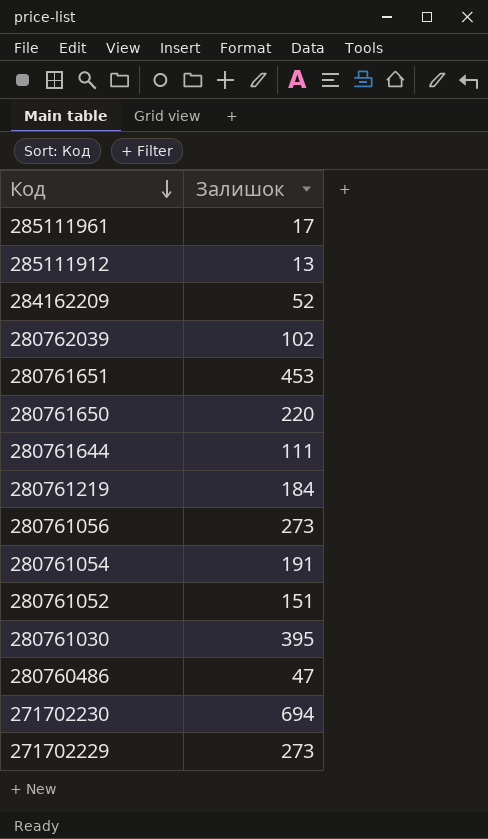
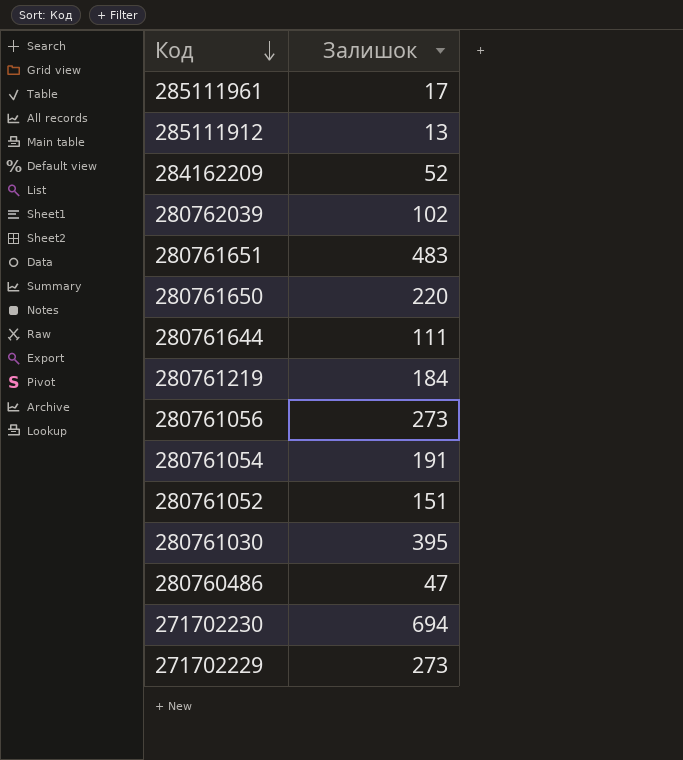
280761651 | Залишок: 453 -> 483

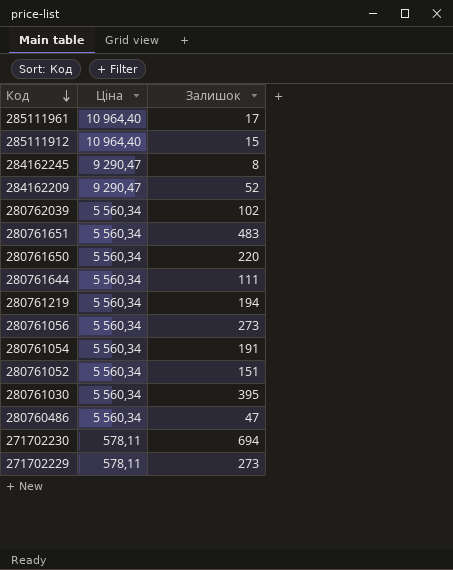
column Ціна | position: none -> 2
285111912 | Залишок: 13 -> 15
row 284162245: none -> 9 290,47 | 8
280761219 | Залишок: 184 -> 194

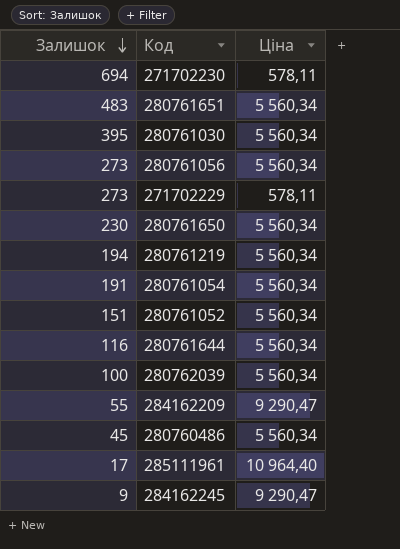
row order: Код descending -> Залишок descending
column Залишок | position: 3 -> 1
row 285111912: 10 964,40 | 15 -> none
280761650 | Залишок: 220 -> 230
280761644 | Залишок: 111 -> 116
280762039 | Залишок: 102 -> 100
284162209 | Залишок: 52 -> 55
280760486 | Залишок: 47 -> 45
284162245 | Залишок: 8 -> 9

